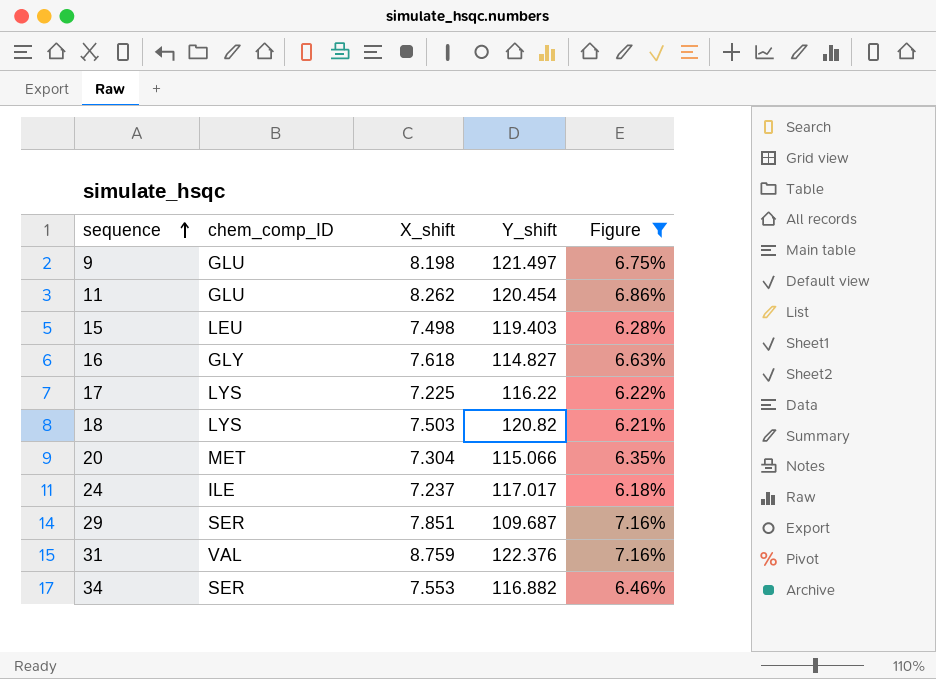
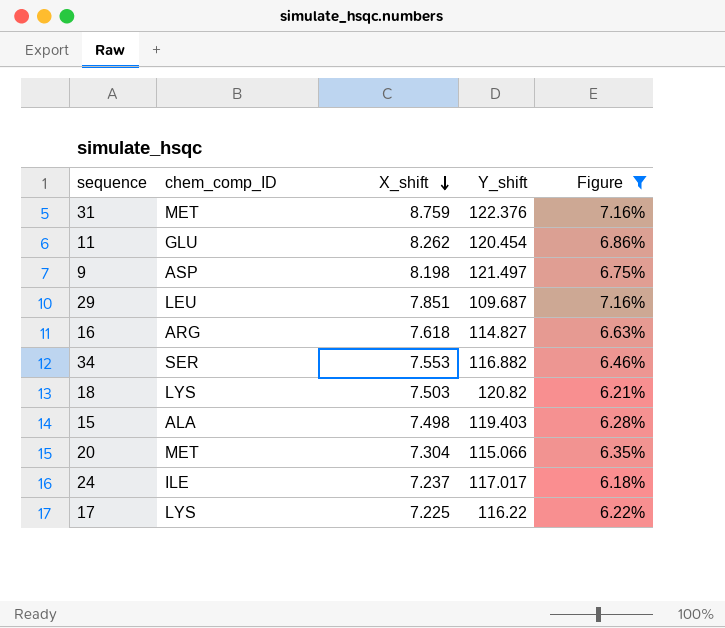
row order: sequence ascending -> X_shift descending
31 | chem_comp_ID: VAL -> MET
9 | chem_comp_ID: GLU -> ASP
29 | chem_comp_ID: SER -> LEU
16 | chem_comp_ID: GLY -> ARG
15 | chem_comp_ID: LEU -> ALA

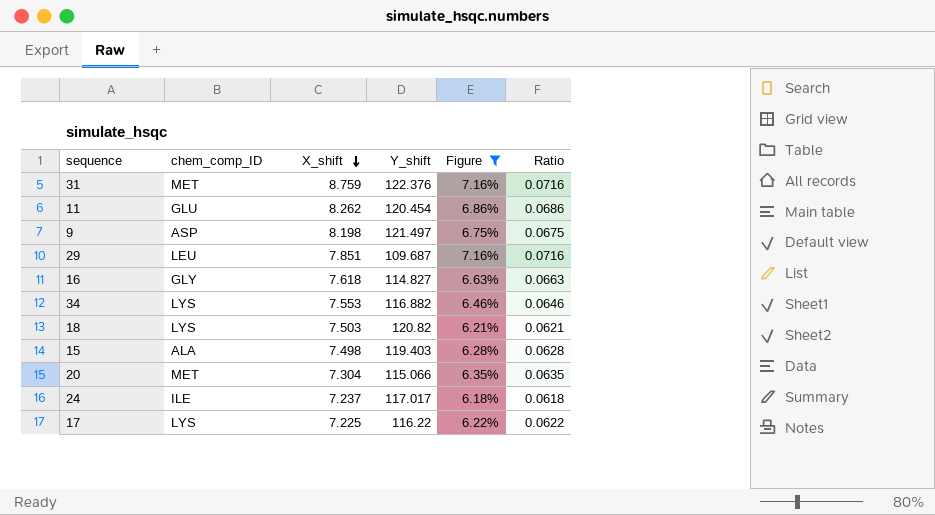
column Ratio | formula: none -> [X_shift] / [Y_shift]
16 | chem_comp_ID: ARG -> GLY
34 | chem_comp_ID: SER -> LYS

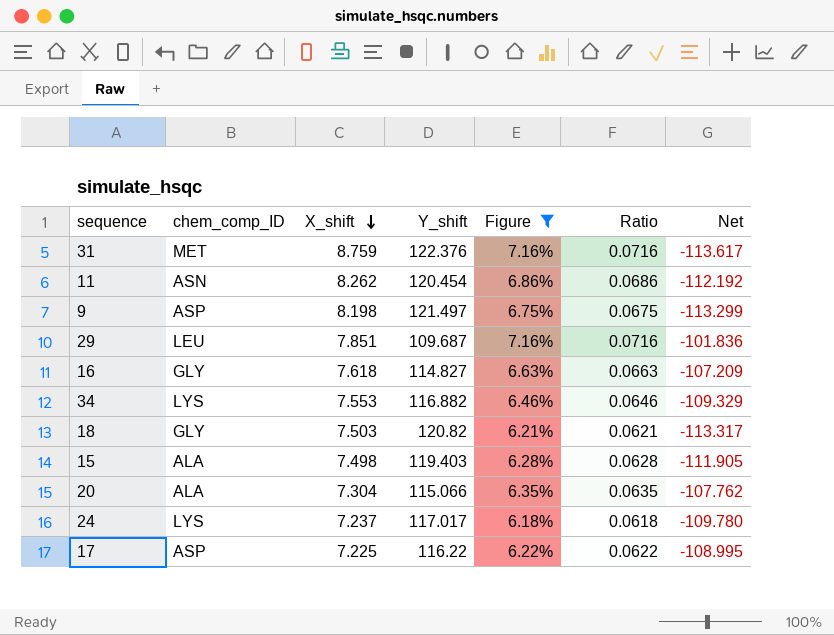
column Net | formula: none -> [X_shift] - [Y_shift]
11 | chem_comp_ID: GLU -> ASN
18 | chem_comp_ID: LYS -> GLY
20 | chem_comp_ID: MET -> ALA
24 | chem_comp_ID: ILE -> LYS
17 | chem_comp_ID: LYS -> ASP

